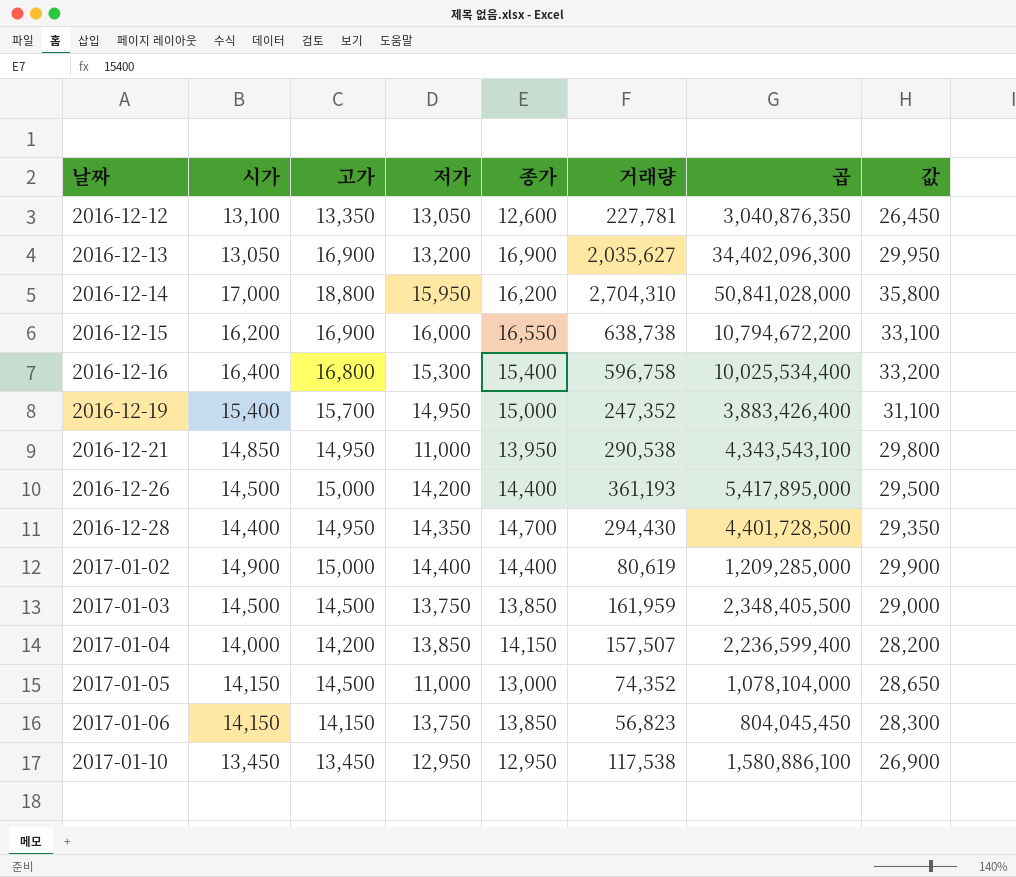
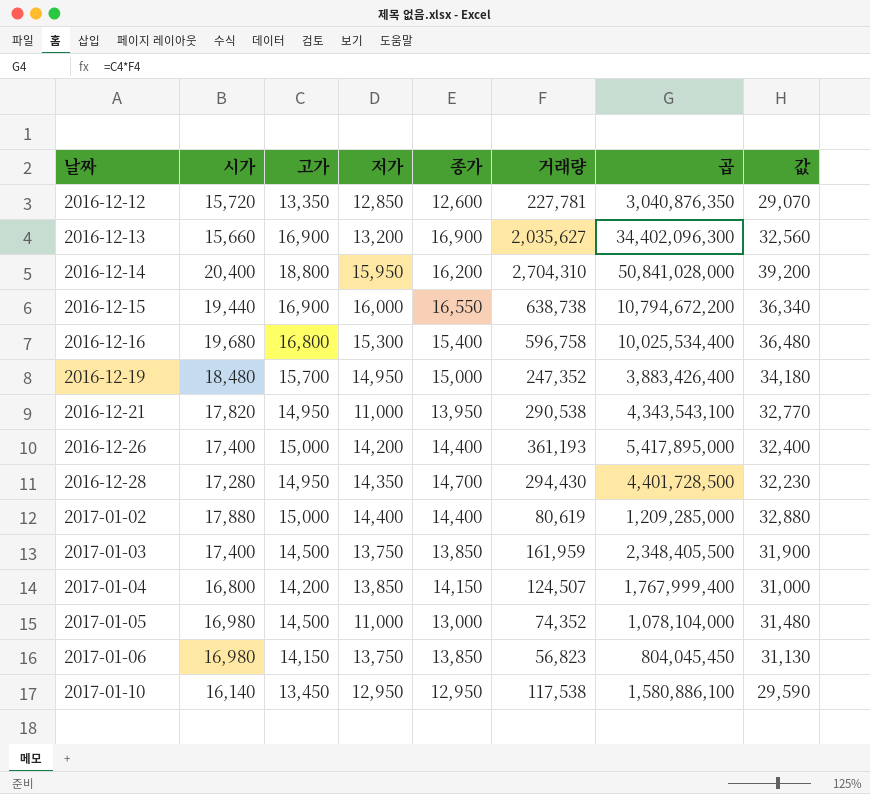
2016-12-12 | 시가: 13,100 -> 15,720
2016-12-12 | 저가: 13,050 -> 12,850
2016-12-12 | 값: 26,450 -> 29,070
2016-12-13 | 시가: 13,050 -> 15,660
2016-12-13 | 값: 29,950 -> 32,560
2016-12-14 | 시가: 17,000 -> 20,400
2016-12-14 | 값: 35,800 -> 39,200
2016-12-15 | 시가: 16,200 -> 19,440
2016-12-15 | 값: 33,100 -> 36,340
2016-12-16 | 시가: 16,400 -> 19,680
2016-12-16 | 값: 33,200 -> 36,480
2016-12-19 | 시가: 15,400 -> 18,480
2016-12-19 | 값: 31,100 -> 34,180
2016-12-21 | 시가: 14,850 -> 17,820
2016-12-21 | 값: 29,800 -> 32,770
2016-12-26 | 시가: 14,500 -> 17,400
2016-12-26 | 값: 29,500 -> 32,400
2016-12-28 | 시가: 14,400 -> 17,280
2016-12-28 | 값: 29,350 -> 32,230
2017-01-02 | 시가: 14,900 -> 17,880
2017-01-02 | 값: 29,900 -> 32,880
2017-01-03 | 시가: 14,500 -> 17,400
2017-01-03 | 값: 29,000 -> 31,900
2017-01-04 | 시가: 14,000 -> 16,800
2017-01-04 | 거래량: 157,507 -> 124,507
2017-01-04 | 곱: 2,236,599,400 -> 1,767,999,400
2017-01-04 | 값: 28,200 -> 31,000
2017-01-05 | 시가: 14,150 -> 16,980
2017-01-05 | 값: 28,650 -> 31,480
2017-01-06 | 시가: 14,150 -> 16,980
2017-01-06 | 값: 28,300 -> 31,130
2017-01-10 | 시가: 13,450 -> 16,140
2017-01-10 | 값: 26,900 -> 29,590

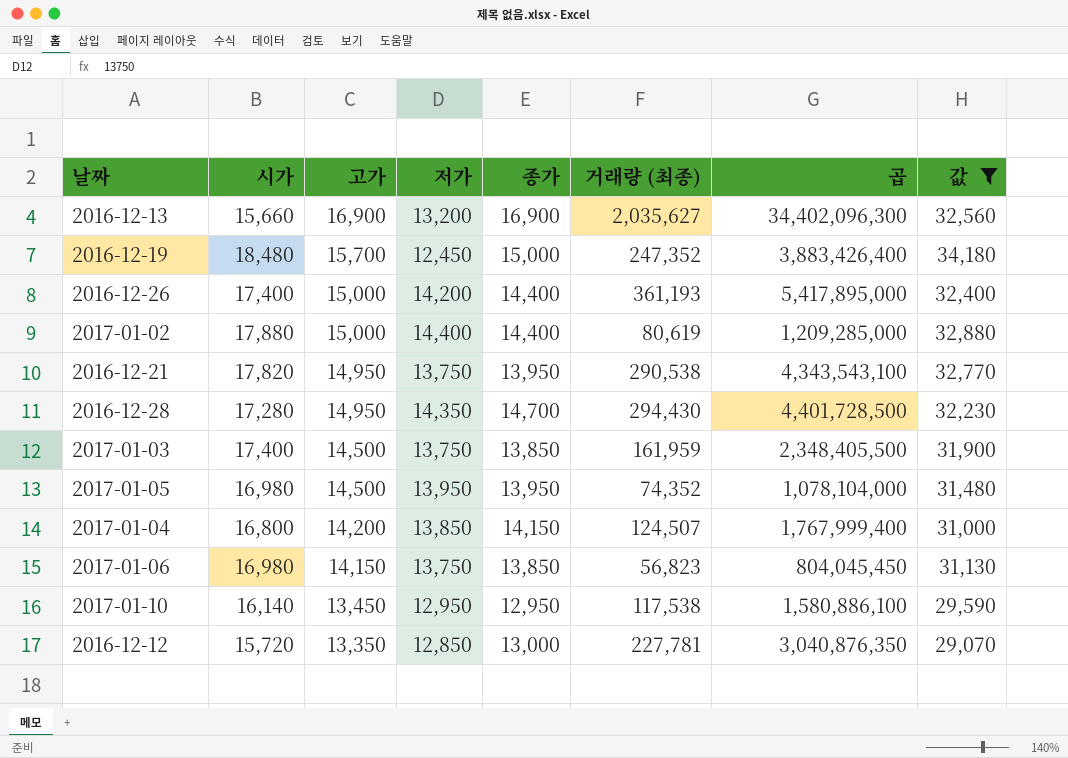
filter: none -> 값 <= 34,180
row order: 날짜 ascending -> 고가 descending
column name: 거래량 -> 거래량 (최종)
2016-12-19 | 저가: 14,950 -> 12,450
2016-12-21 | 저가: 11,000 -> 13,750
2017-01-05 | 저가: 11,000 -> 13,950
2017-01-05 | 종가: 13,000 -> 13,950
2016-12-12 | 종가: 12,600 -> 13,000

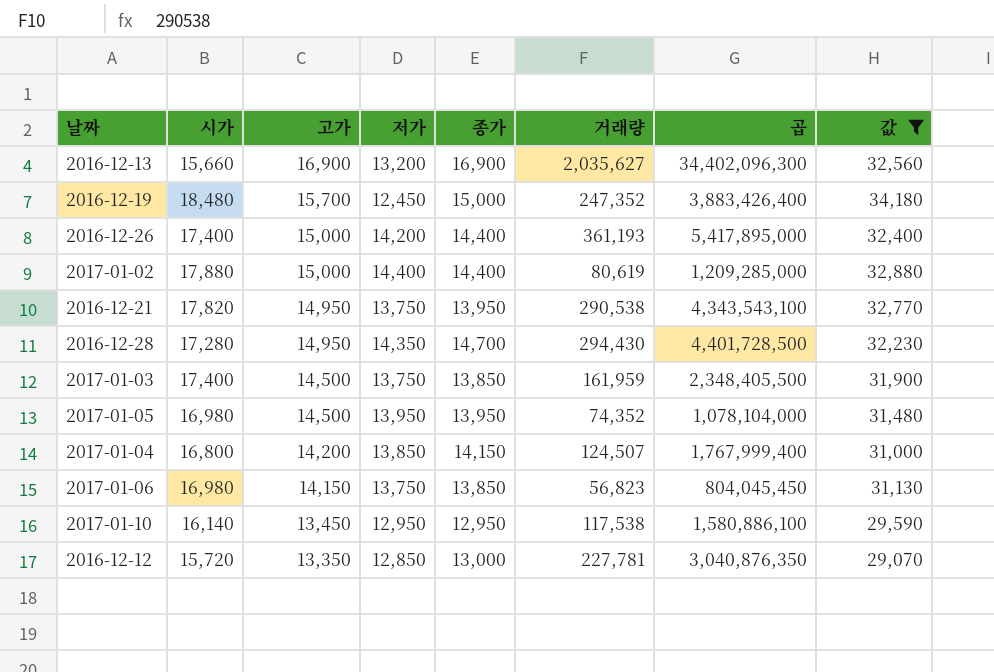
column name: 거래량 (최종) -> 거래량

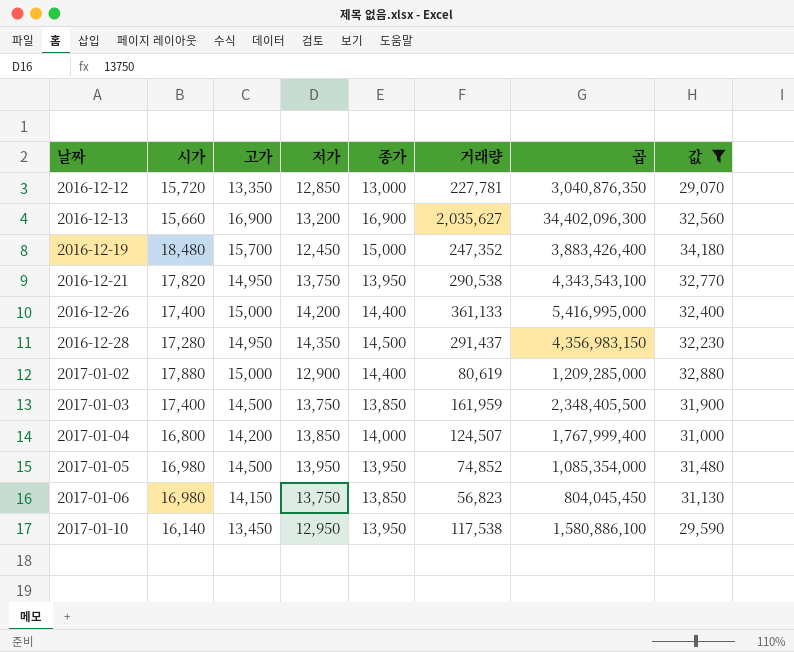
row order: 고가 descending -> 날짜 ascending
2016-12-26 | 거래량: 361,193 -> 361,133
2016-12-26 | 곱: 5,417,895,000 -> 5,416,995,000
2016-12-28 | 종가: 14,700 -> 14,500
2016-12-28 | 거래량: 294,430 -> 291,437
2016-12-28 | 곱: 4,401,728,500 -> 4,356,983,150
2017-01-02 | 저가: 14,400 -> 12,900
2017-01-04 | 종가: 14,150 -> 14,000
2017-01-05 | 거래량: 74,352 -> 74,852
2017-01-05 | 곱: 1,078,104,000 -> 1,085,354,000
2017-01-10 | 종가: 12,950 -> 13,950

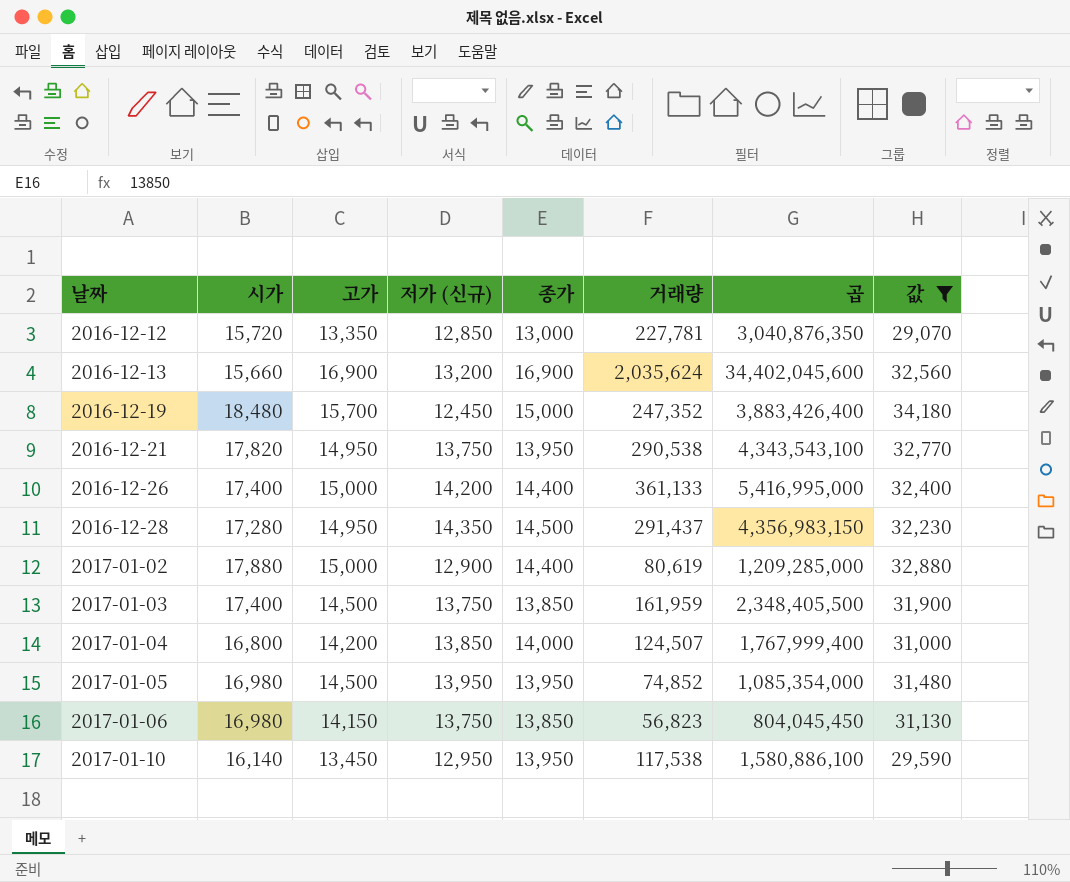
column name: 저가 -> 저가 (신규)
2016-12-13 | 거래량: 2,035,627 -> 2,035,624
2016-12-13 | 곱: 34,402,096,300 -> 34,402,045,600

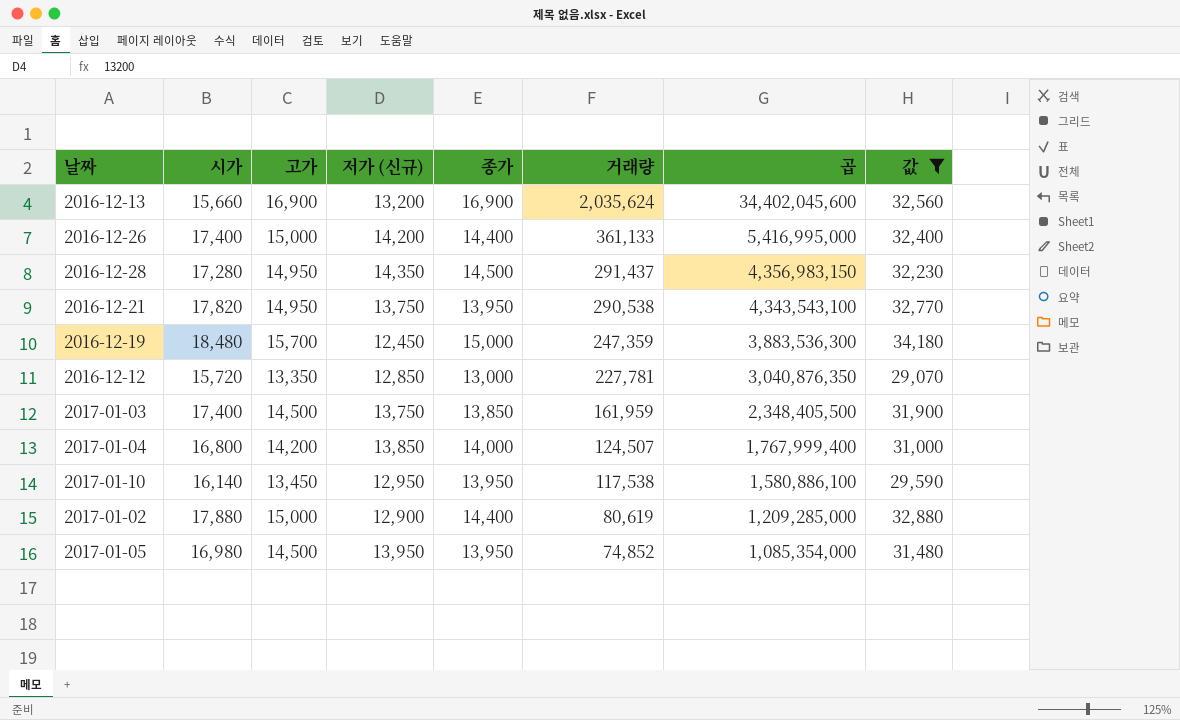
row order: 날짜 ascending -> 거래량 descending
row 2017-01-06: 16,980 | 14,150 | 13,750 | 13,850 | 56,823 | 804,045,450 | 31,130 -> none
2016-12-19 | 거래량: 247,352 -> 247,359
2016-12-19 | 곱: 3,883,426,400 -> 3,883,536,300

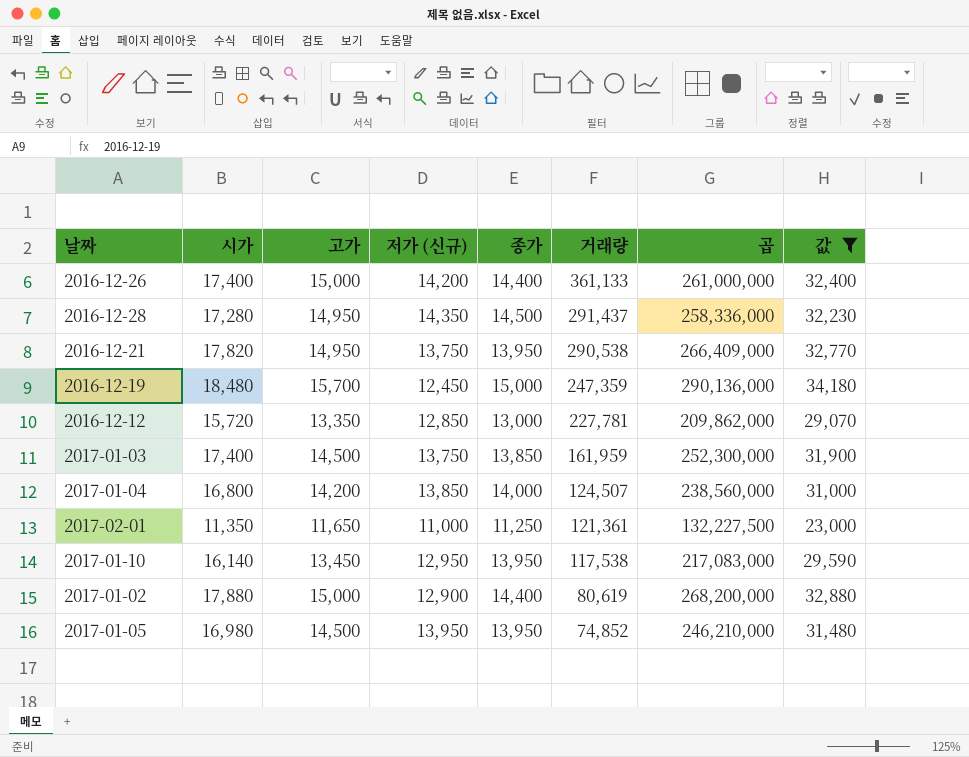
column 곱 | formula: [고가] * [거래량] -> [시가] * [고가]
row 2016-12-13: 15,660 | 16,900 | 13,200 | 16,900 | 2,035,624 | 34,402,045,600 | 32,560 -> none
row 2017-02-01: none -> 11,350 | 11,650 | 11,000 | 11,250 | 121,361 | 132,227,500 | 23,000

